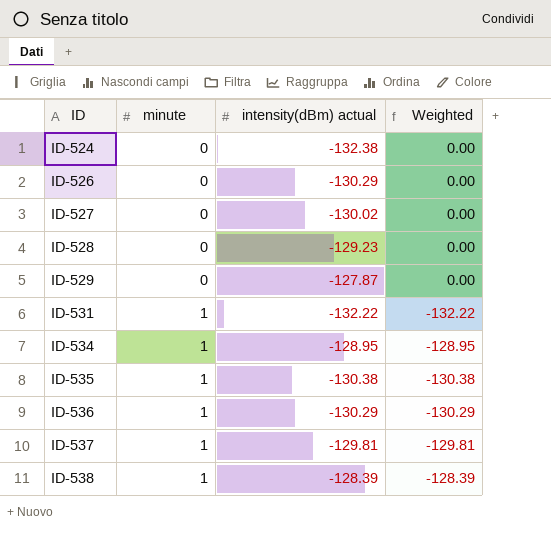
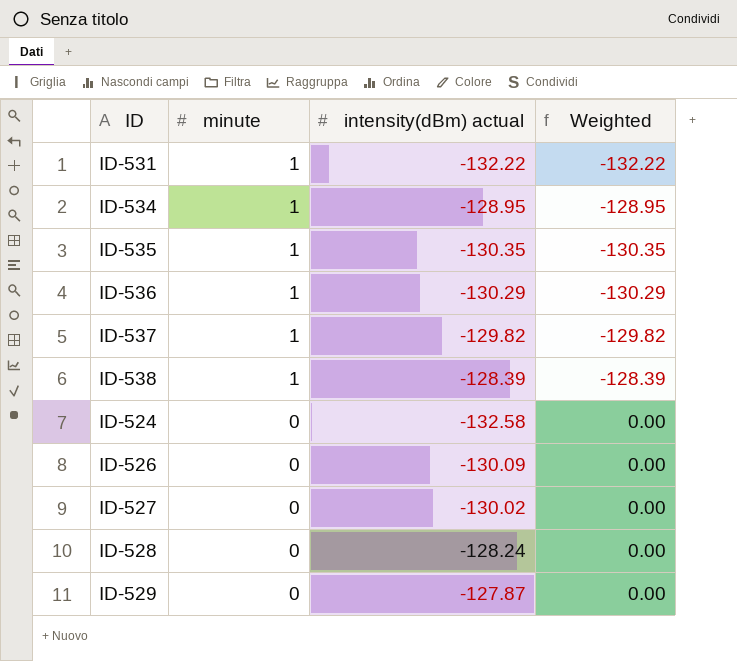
row order: ID ascending -> minute descending
ID-535 | intensity(dBm) actual: -130.38 -> -130.35
ID-535 | Weighted: -130.38 -> -130.35
ID-537 | intensity(dBm) actual: -129.81 -> -129.82
ID-537 | Weighted: -129.81 -> -129.82
ID-524 | intensity(dBm) actual: -132.38 -> -132.58
ID-526 | intensity(dBm) actual: -130.29 -> -130.09
ID-528 | intensity(dBm) actual: -129.23 -> -128.24

